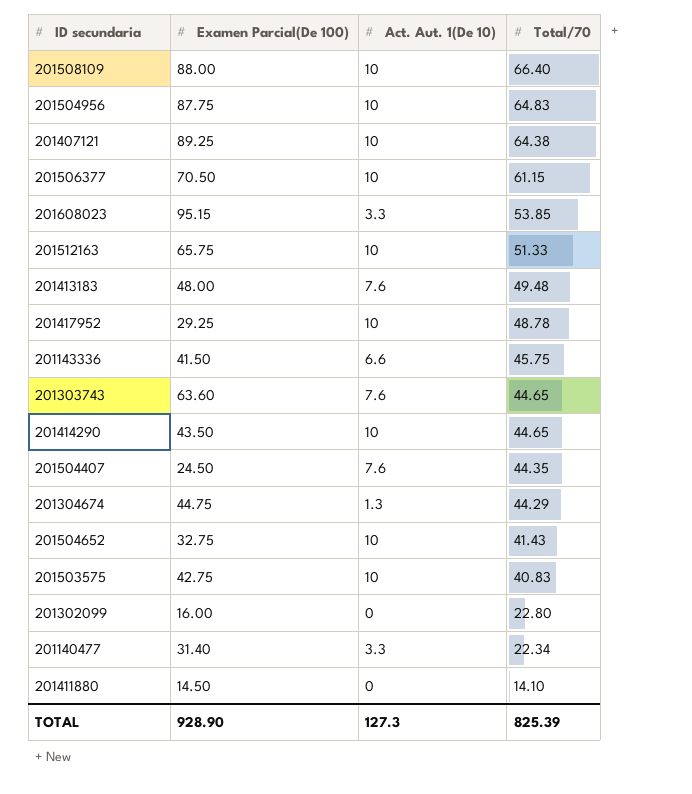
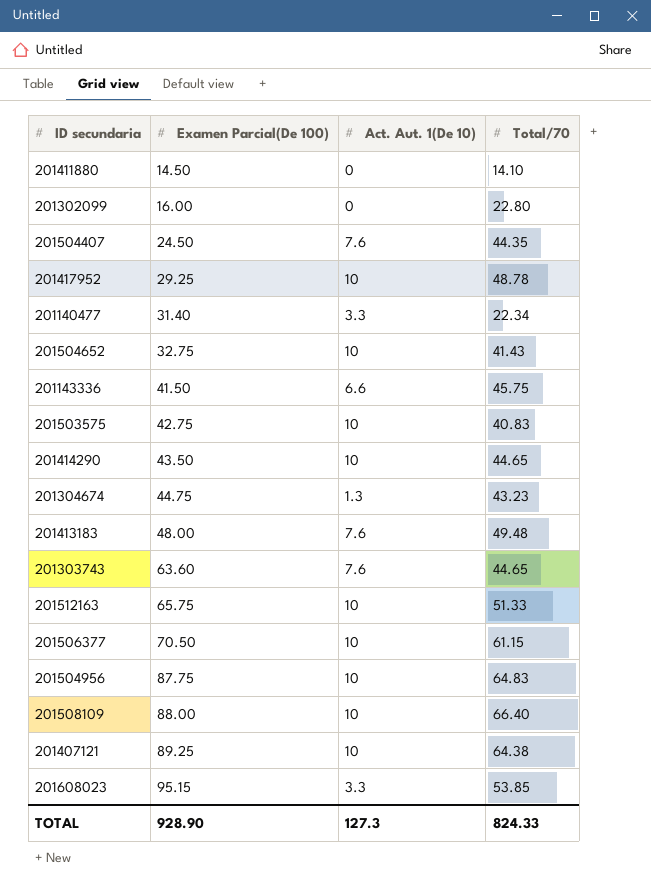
row order: Total/70 descending -> Examen Parcial(De 100) ascending
201304674 | Total/70: 44.29 -> 43.23
TOTAL | Total/70: 825.39 -> 824.33

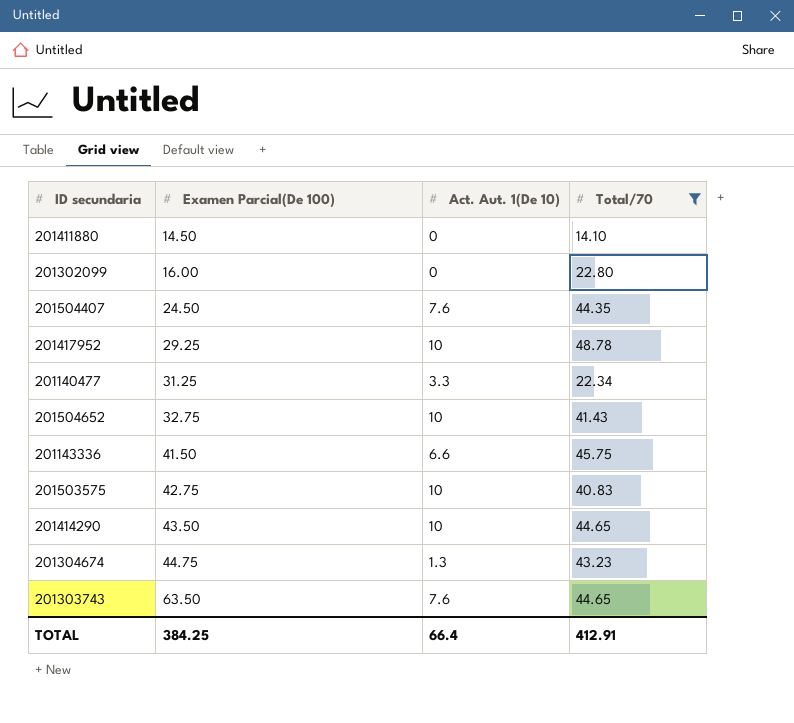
filter: none -> Total/70 <= 48.78
201140477 | Examen Parcial(De 100): 31.40 -> 31.25
201303743 | Examen Parcial(De 100): 63.60 -> 63.50
TOTAL | Examen Parcial(De 100): 928.90 -> 384.25
TOTAL | Act. Aut. 1(De 10): 127.3 -> 66.4
TOTAL | Total/70: 824.33 -> 412.91

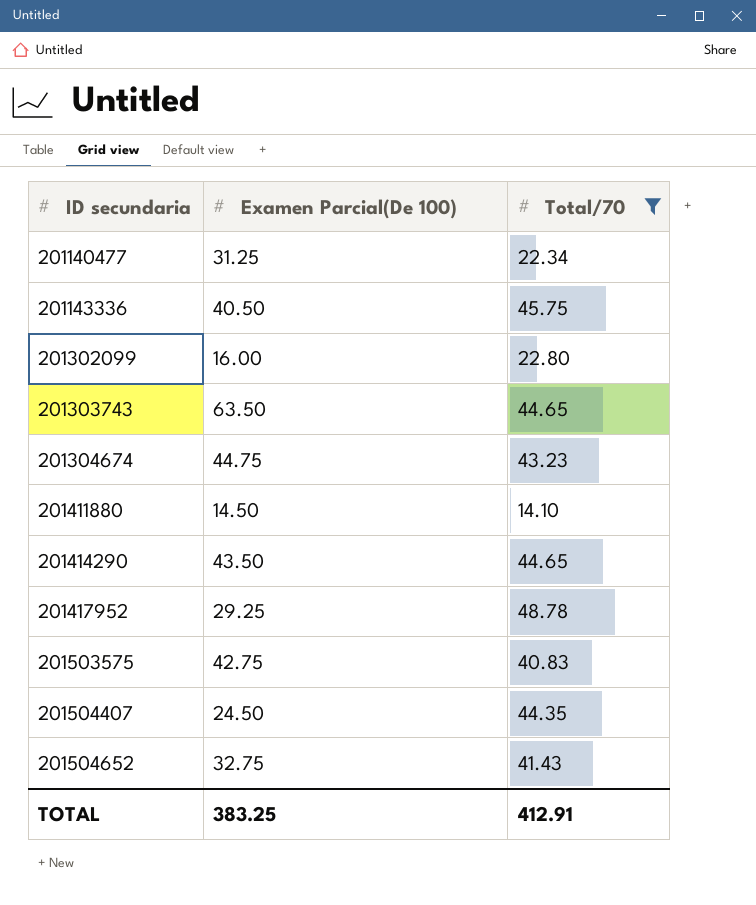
row order: Examen Parcial(De 100) ascending -> ID secundaria ascending
column Act. Aut. 1(De 10) | position: 3 -> none
201143336 | Examen Parcial(De 100): 41.50 -> 40.50
TOTAL | Examen Parcial(De 100): 384.25 -> 383.25

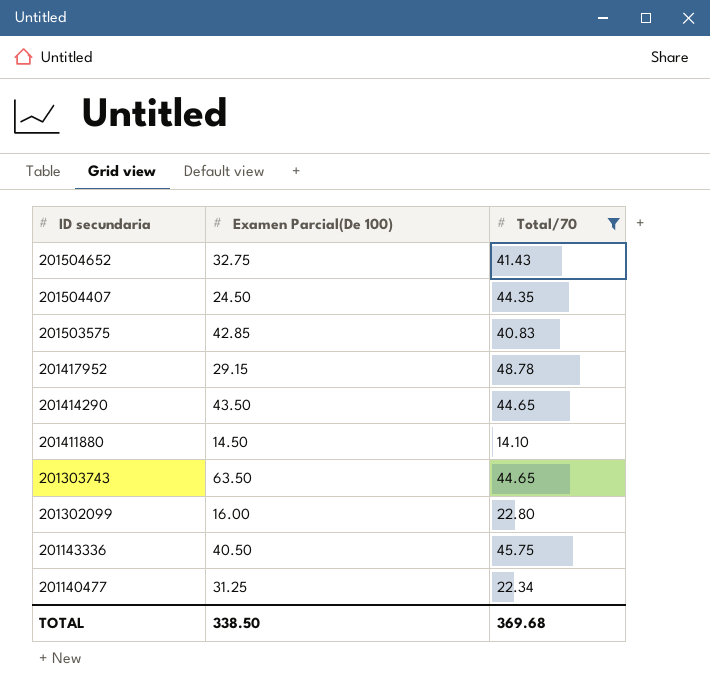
row order: ID secundaria ascending -> ID secundaria descending
row 201304674: 44.75 | 43.23 -> none
201503575 | Examen Parcial(De 100): 42.75 -> 42.85
201417952 | Examen Parcial(De 100): 29.25 -> 29.15
TOTAL | Examen Parcial(De 100): 383.25 -> 338.50
TOTAL | Total/70: 412.91 -> 369.68

